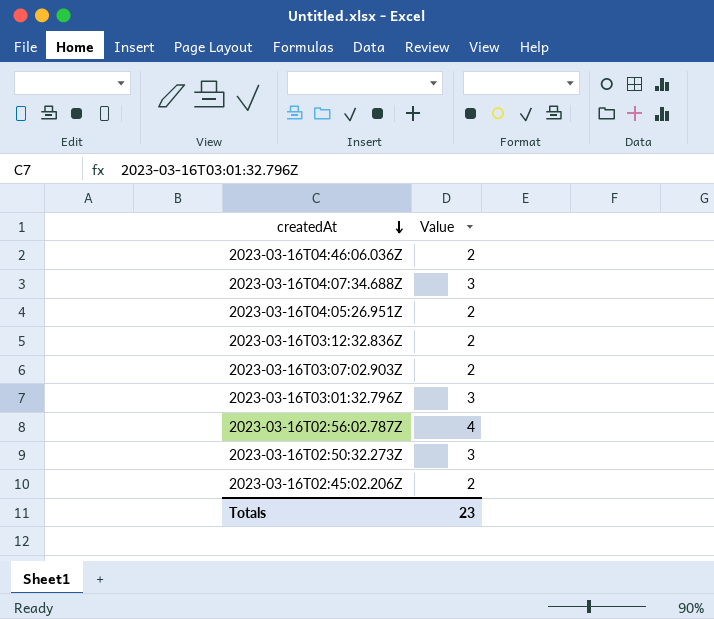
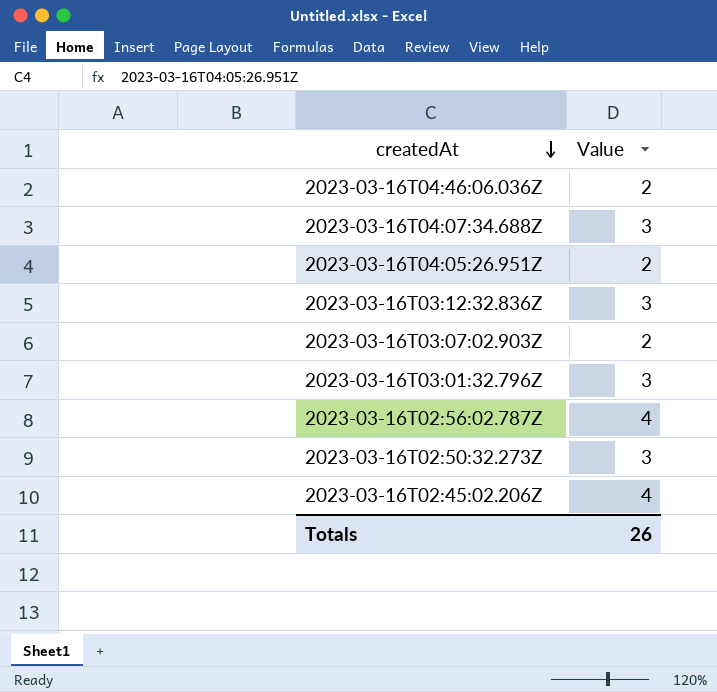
2023-03-16T03:12:32.836Z | Value: 2 -> 3
2023-03-16T02:45:02.206Z | Value: 2 -> 4
Totals | Value: 23 -> 26

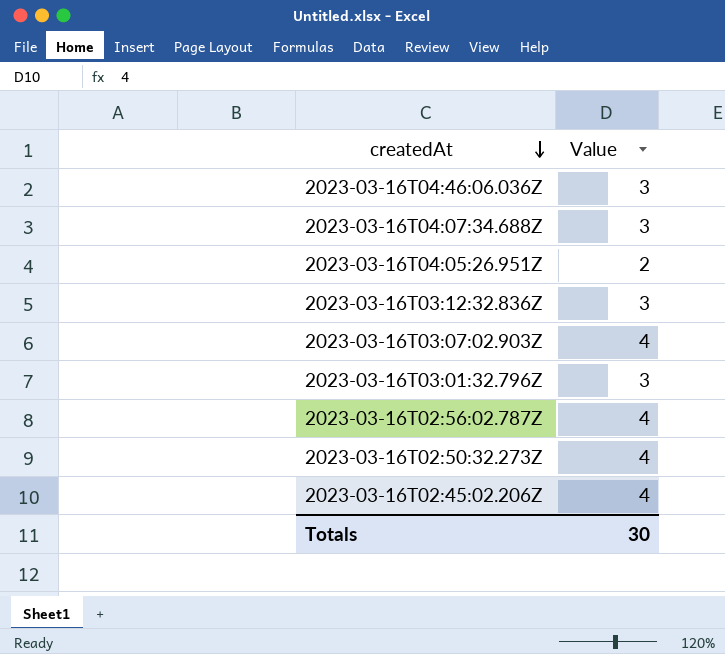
2023-03-16T04:46:06.036Z | Value: 2 -> 3
2023-03-16T03:07:02.903Z | Value: 2 -> 4
2023-03-16T02:50:32.273Z | Value: 3 -> 4
Totals | Value: 26 -> 30

